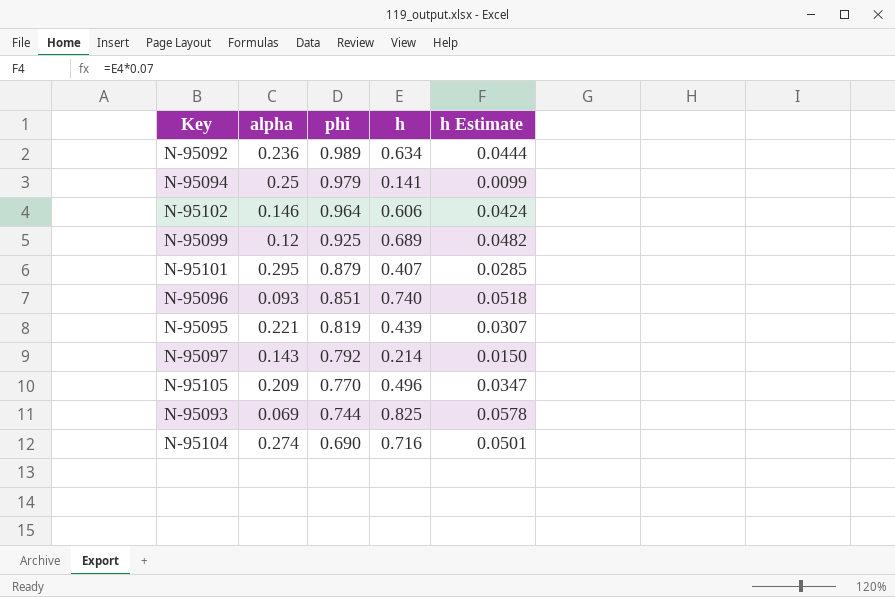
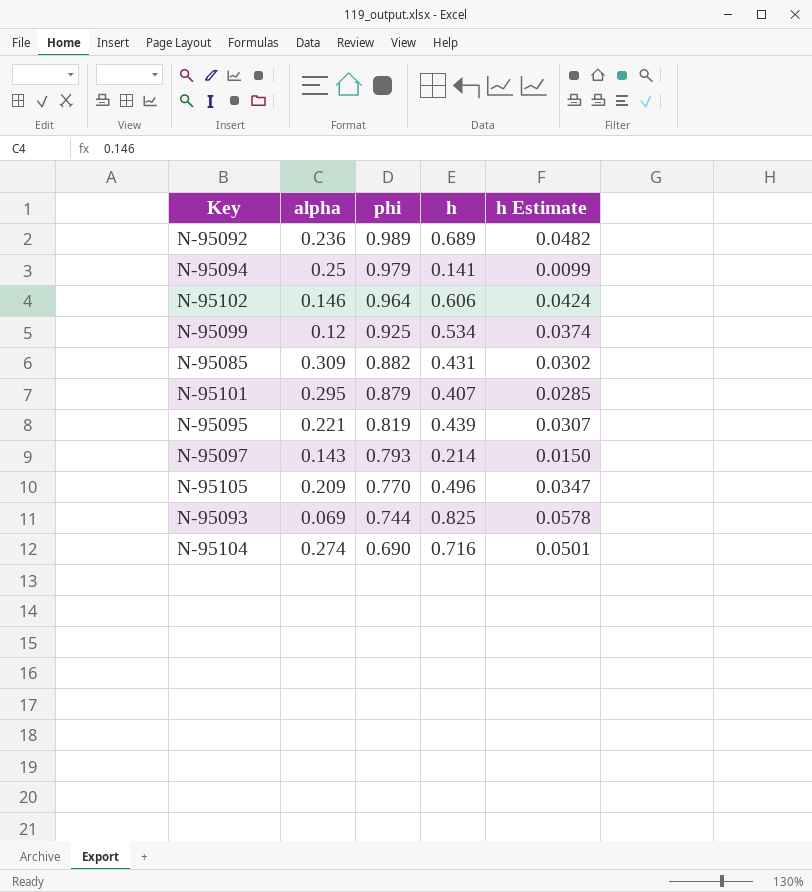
row N-95096: 0.093 | 0.851 | 0.740 | 0.0518 -> none
N-95092 | h: 0.634 -> 0.689
N-95092 | h Estimate: 0.0444 -> 0.0482
N-95099 | h: 0.689 -> 0.534
N-95099 | h Estimate: 0.0482 -> 0.0374
row N-95085: none -> 0.309 | 0.882 | 0.431 | 0.0302
N-95097 | phi: 0.792 -> 0.793

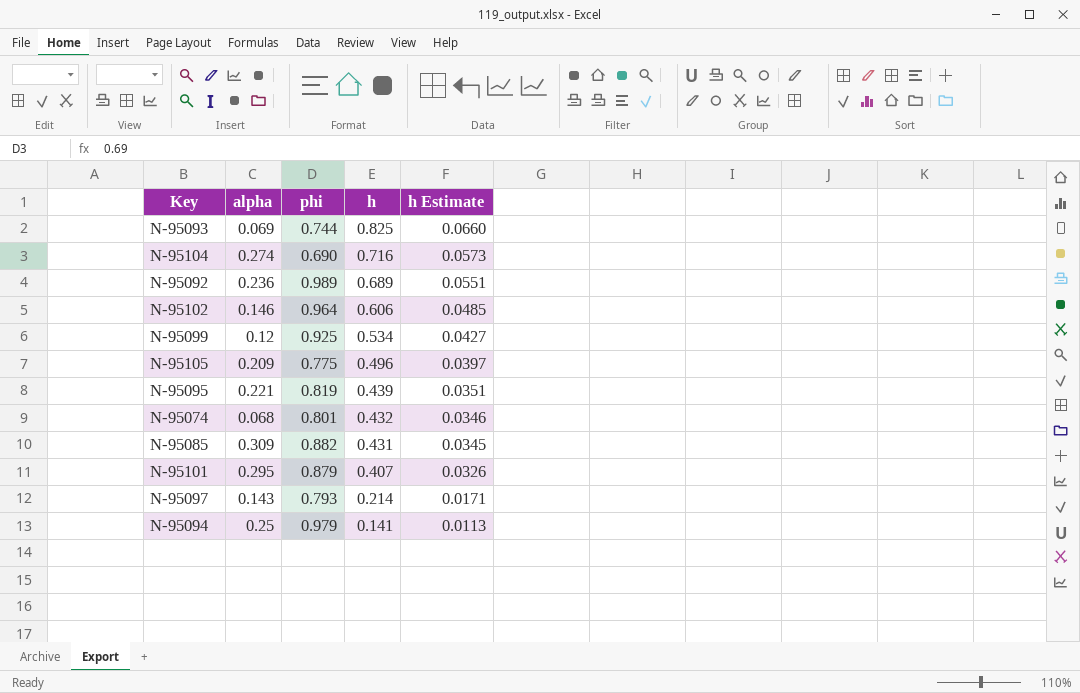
row order: phi descending -> h descending
column h Estimate | formula: [h] * 0.07 -> [h] * 0.08
N-95105 | phi: 0.770 -> 0.775
row N-95074: none -> 0.068 | 0.801 | 0.432 | 0.0346

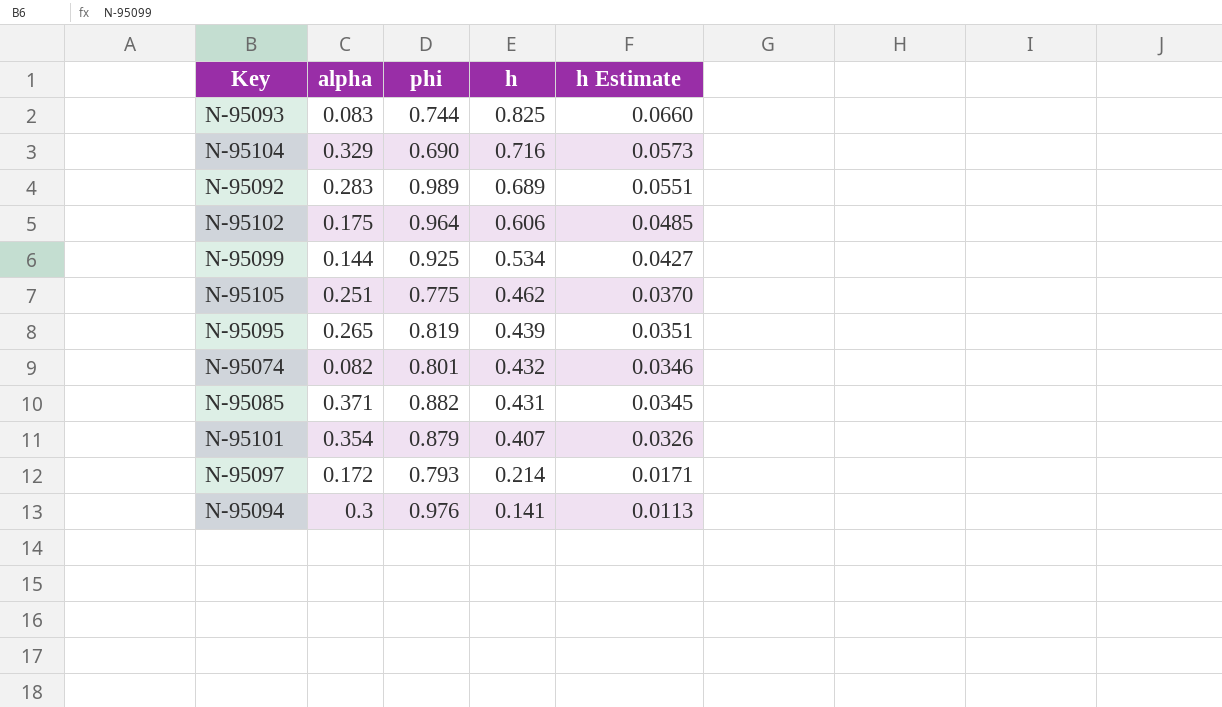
N-95093 | alpha: 0.069 -> 0.083
N-95104 | alpha: 0.274 -> 0.329
N-95092 | alpha: 0.236 -> 0.283
N-95102 | alpha: 0.146 -> 0.175
N-95099 | alpha: 0.12 -> 0.144
N-95105 | alpha: 0.209 -> 0.251
N-95105 | h: 0.496 -> 0.462
N-95105 | h Estimate: 0.0397 -> 0.0370
N-95095 | alpha: 0.221 -> 0.265
N-95074 | alpha: 0.068 -> 0.082
N-95085 | alpha: 0.309 -> 0.371
N-95101 | alpha: 0.295 -> 0.354
N-95097 | alpha: 0.143 -> 0.172
N-95094 | alpha: 0.25 -> 0.3
N-95094 | phi: 0.979 -> 0.976

